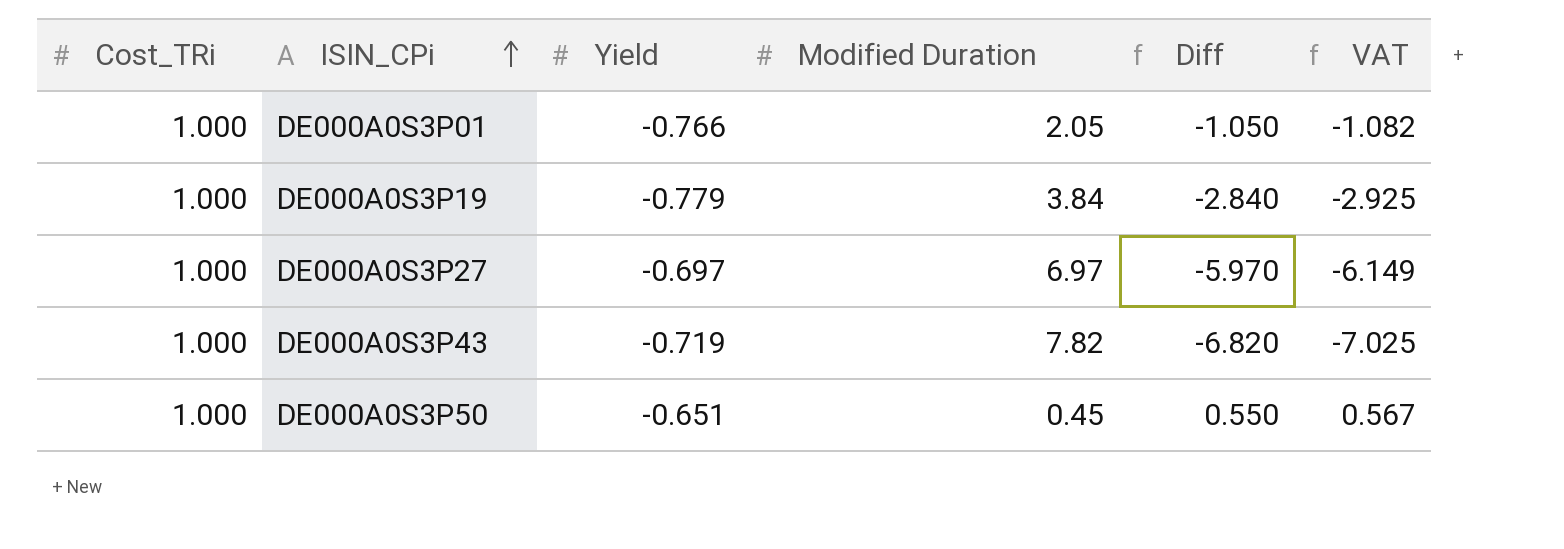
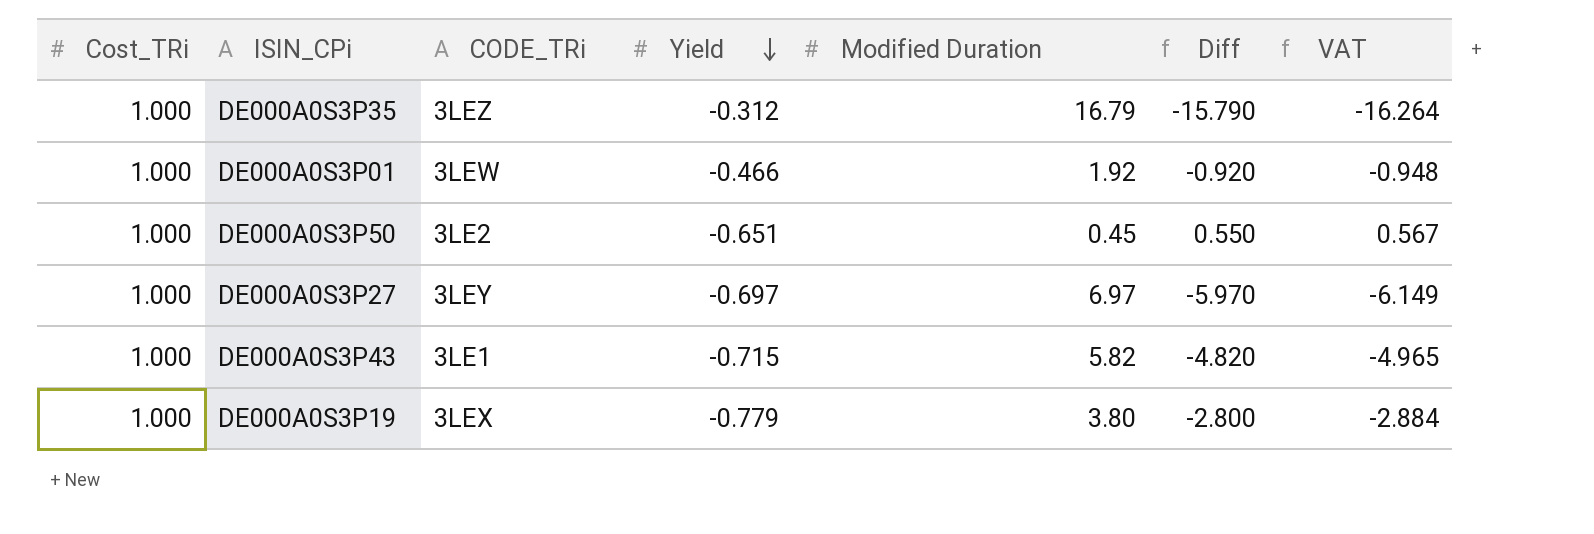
row order: ISIN_CPi ascending -> Yield descending
column CODE_TRi | position: none -> 3
row DE000A0S3P35: none -> 1.000 | 3LEZ | -0.312 | 16.79 | -15.790 | -16.264
DE000A0S3P01 | Yield: -0.766 -> -0.466
DE000A0S3P01 | Modified Duration: 2.05 -> 1.92
DE000A0S3P01 | Diff: -1.050 -> -0.920
DE000A0S3P01 | VAT: -1.082 -> -0.948
DE000A0S3P43 | Yield: -0.719 -> -0.715
DE000A0S3P43 | Modified Duration: 7.82 -> 5.82
DE000A0S3P43 | Diff: -6.820 -> -4.820
DE000A0S3P43 | VAT: -7.025 -> -4.965
DE000A0S3P19 | Modified Duration: 3.84 -> 3.80
DE000A0S3P19 | Diff: -2.840 -> -2.800
DE000A0S3P19 | VAT: -2.925 -> -2.884

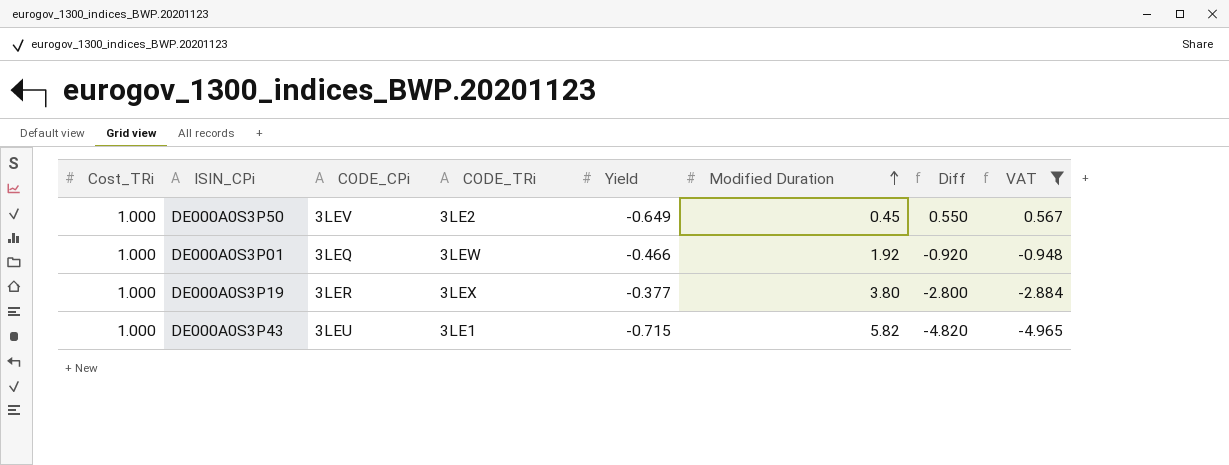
filter: none -> VAT >= -4.965
row order: Yield descending -> Modified Duration ascending
column CODE_CPi | position: none -> 3
DE000A0S3P50 | Yield: -0.651 -> -0.649
DE000A0S3P19 | Yield: -0.779 -> -0.377

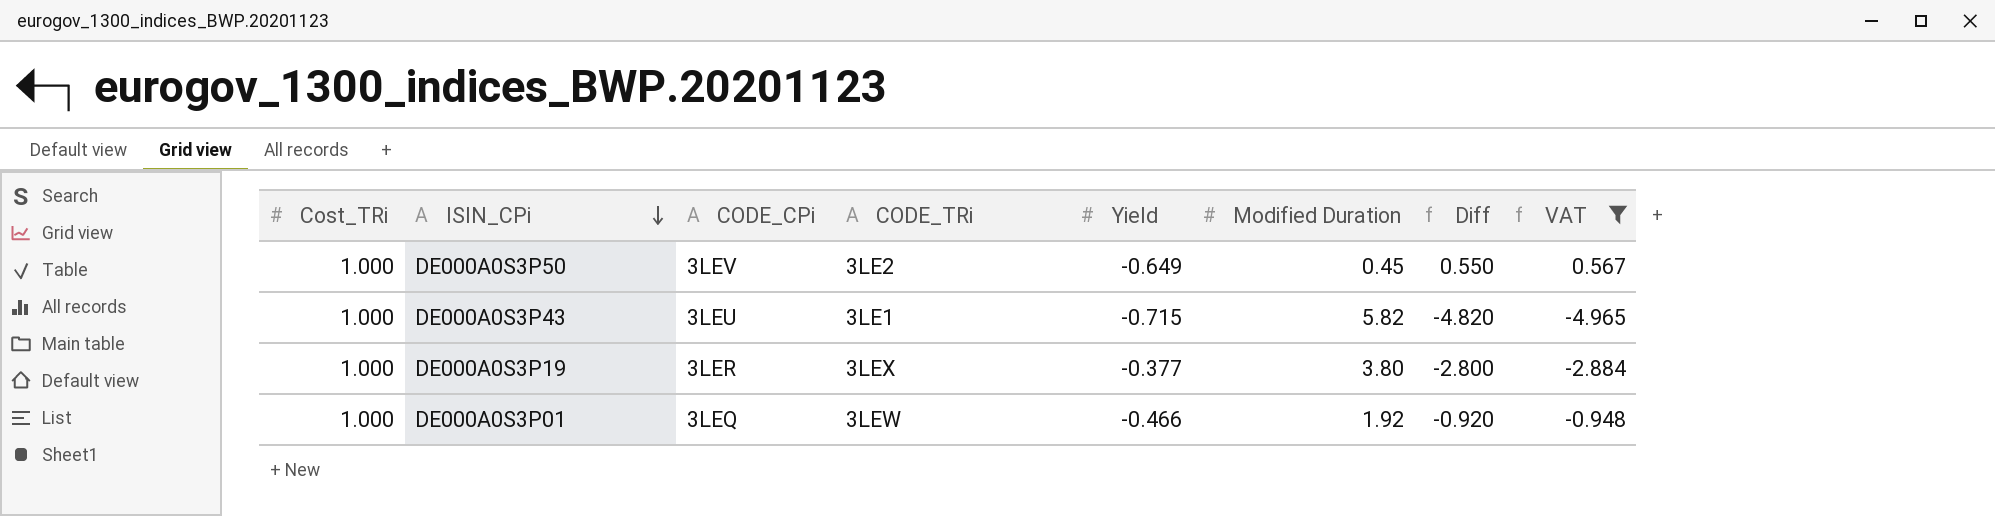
row order: Modified Duration ascending -> ISIN_CPi descending

